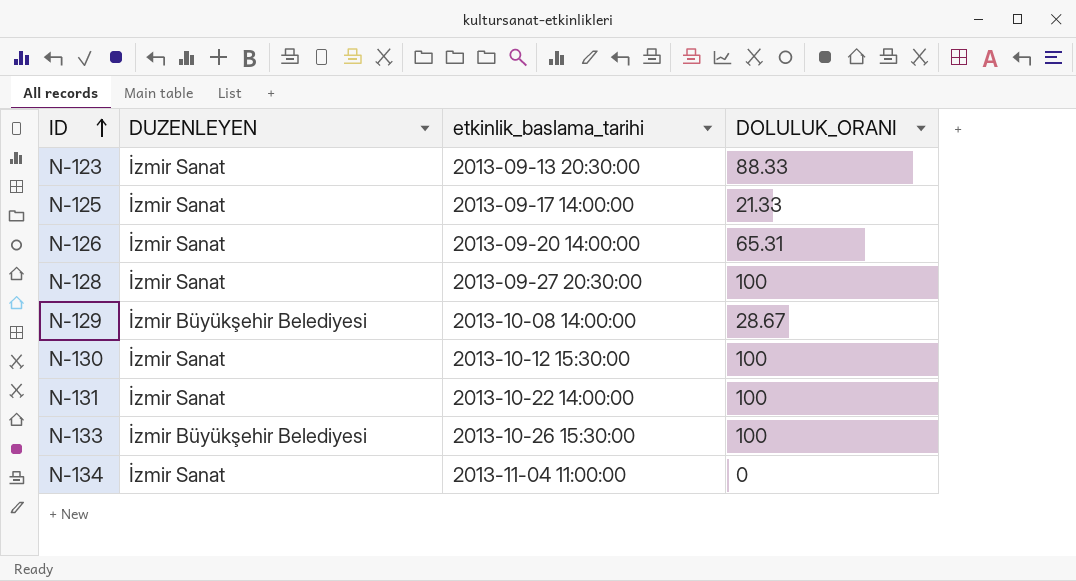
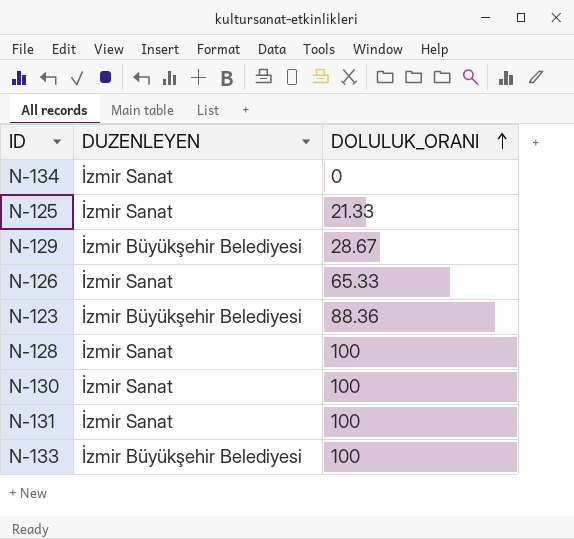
row order: ID ascending -> DOLULUK_ORANI ascending
column etkinlik_baslama_tarihi | position: 3 -> none
N-126 | DOLULUK_ORANI: 65.31 -> 65.33
N-123 | DUZENLEYEN: İzmir Sanat -> İzmir Büyükşehir Belediyesi
N-123 | DOLULUK_ORANI: 88.33 -> 88.36

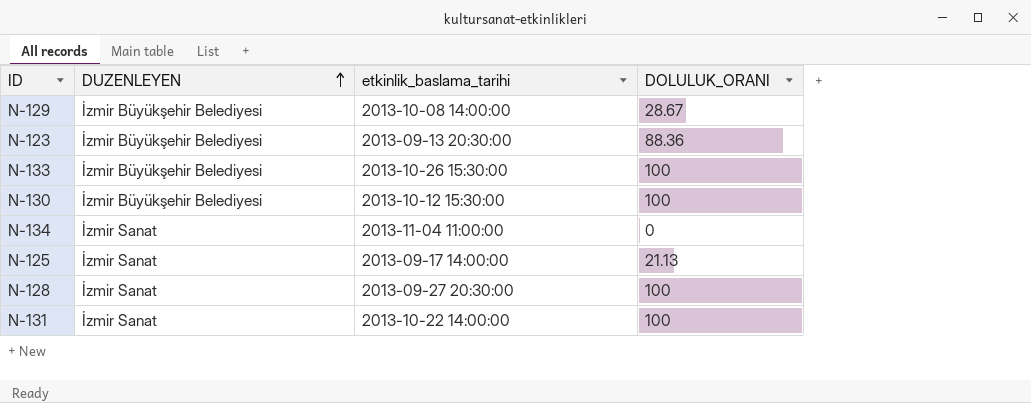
row order: DOLULUK_ORANI ascending -> DUZENLEYEN ascending
column etkinlik_baslama_tarihi | position: none -> 3
row N-126: İzmir Sanat | 65.33 -> none
N-130 | DUZENLEYEN: İzmir Sanat -> İzmir Büyükşehir Belediyesi
N-125 | DOLULUK_ORANI: 21.33 -> 21.13

